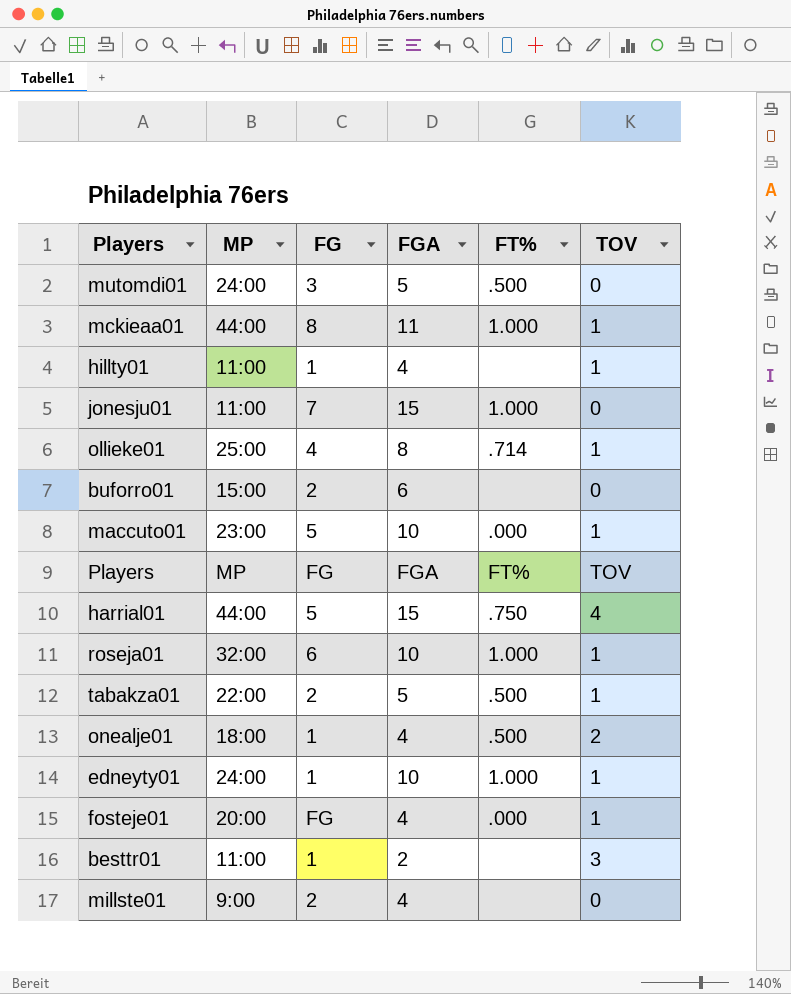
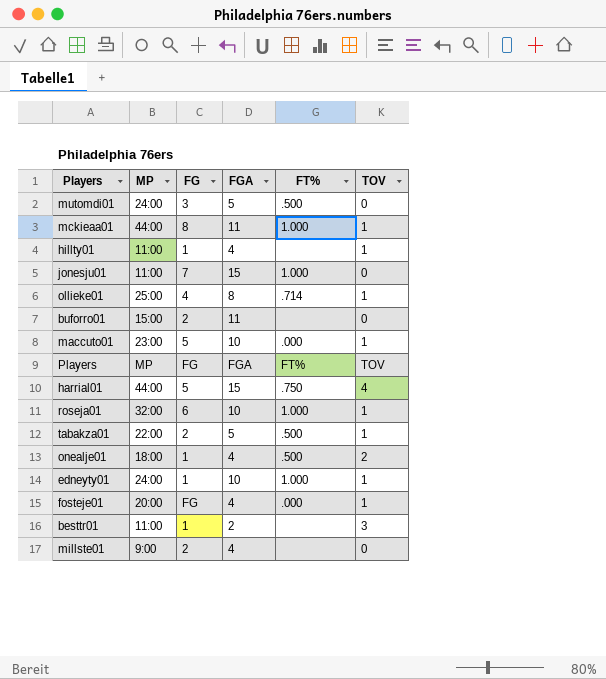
buforro01 | FGA: 6 -> 11

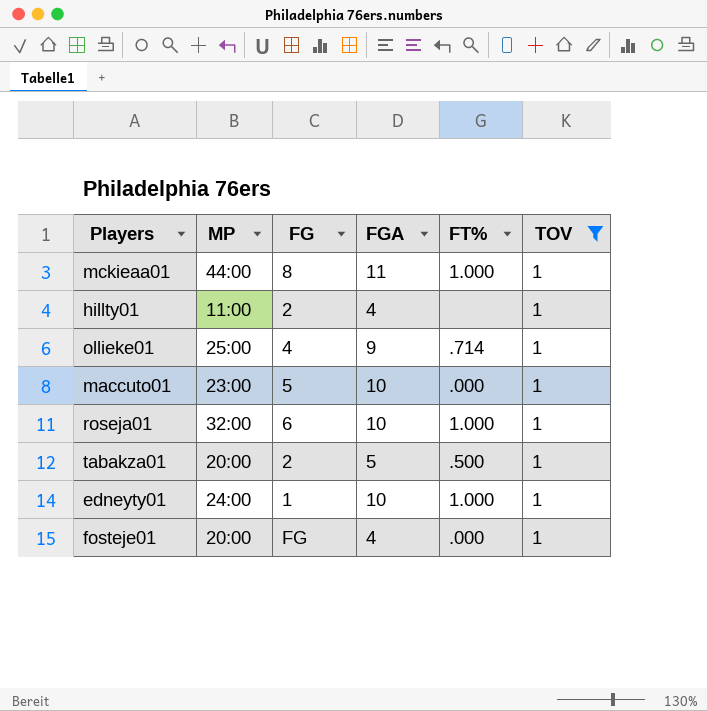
filter: none -> TOV = 1
hillty01 | FG: 1 -> 2
ollieke01 | FGA: 8 -> 9
tabakza01 | MP: 22:00 -> 20:00

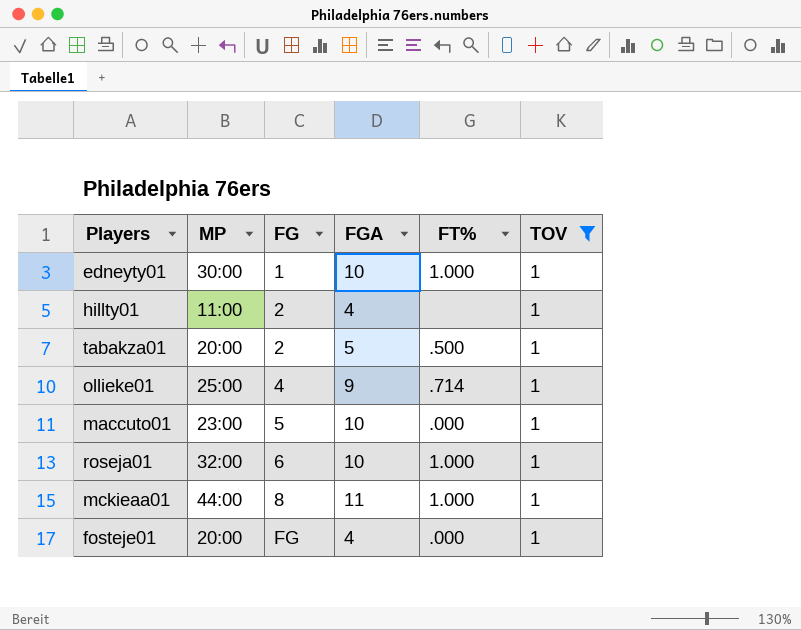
row order: none -> FG ascending
edneyty01 | MP: 24:00 -> 30:00

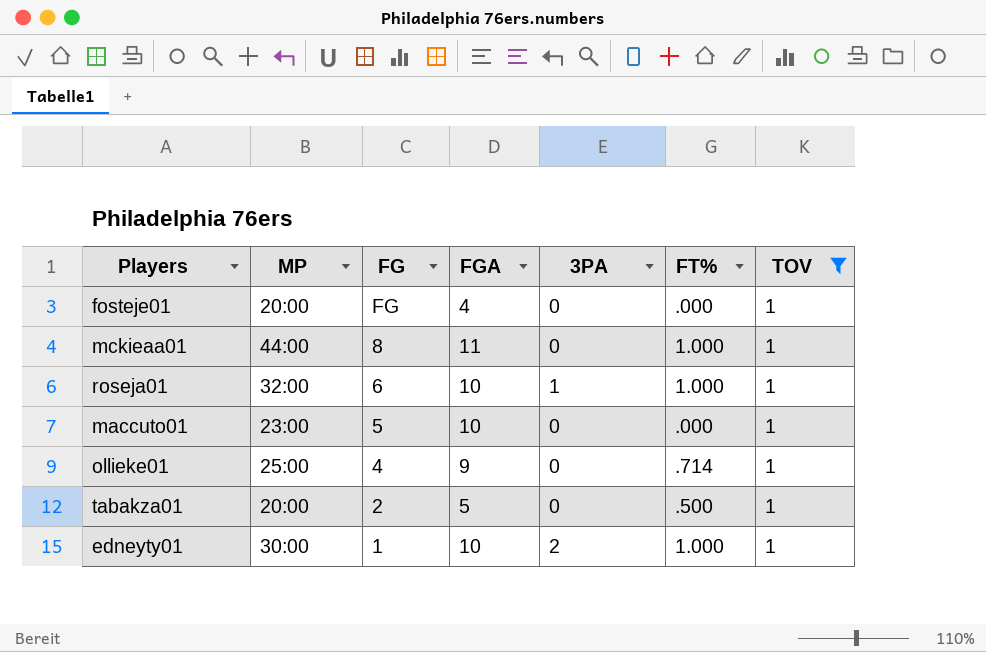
row order: FG ascending -> FG descending
column 3PA | position: none -> 5
row hillty01: 11:00 | 2 | 4 | none | 1 -> none

